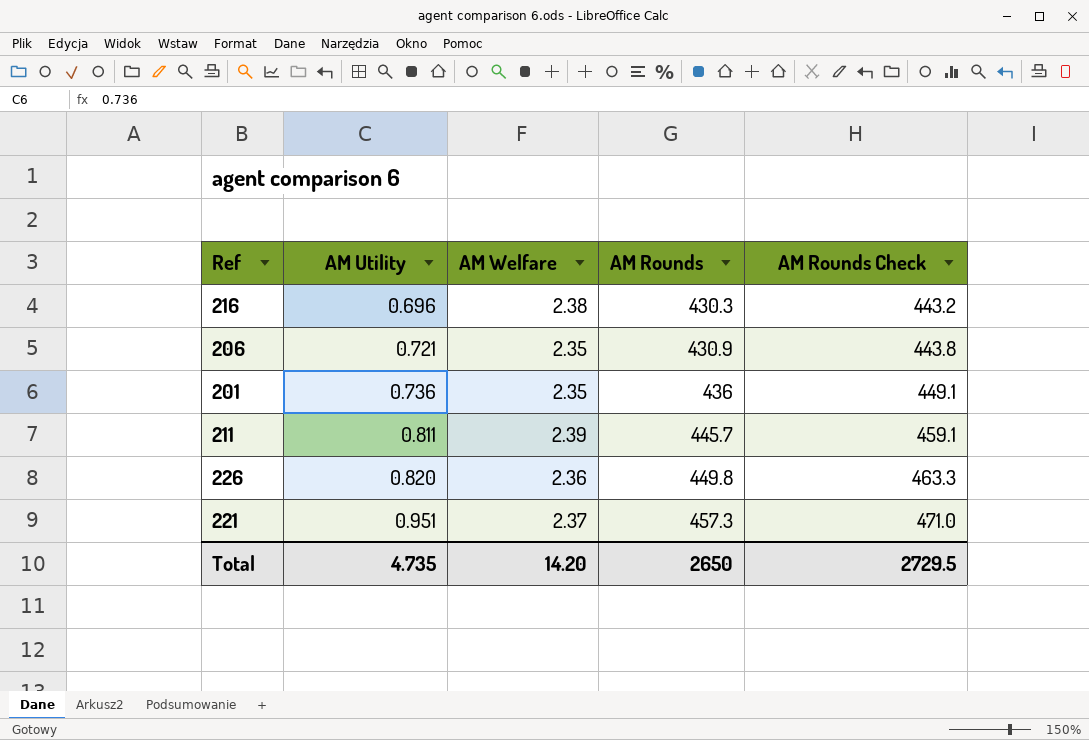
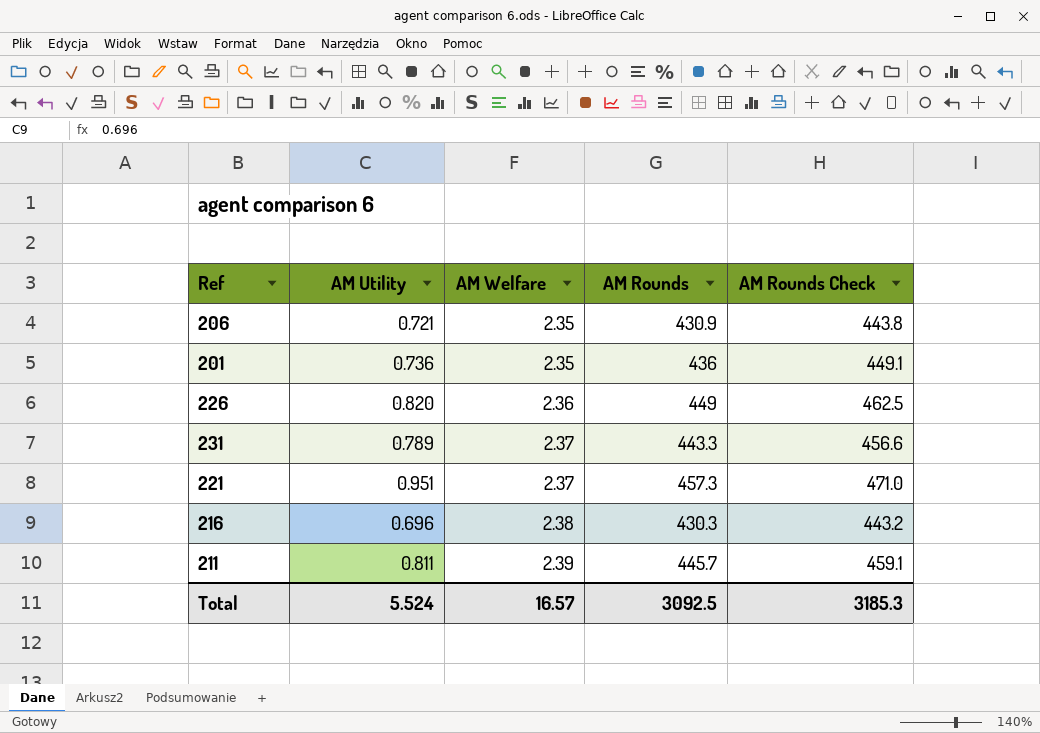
row order: AM Utility ascending -> AM Welfare ascending
226 | AM Rounds: 449.8 -> 449
226 | AM Rounds Check: 463.3 -> 462.5
row 231: none -> 0.789 | 2.37 | 443.3 | 456.6
Total | AM Utility: 4.735 -> 5.524
Total | AM Welfare: 14.20 -> 16.57
Total | AM Rounds: 2650 -> 3092.5
Total | AM Rounds Check: 2729.5 -> 3185.3

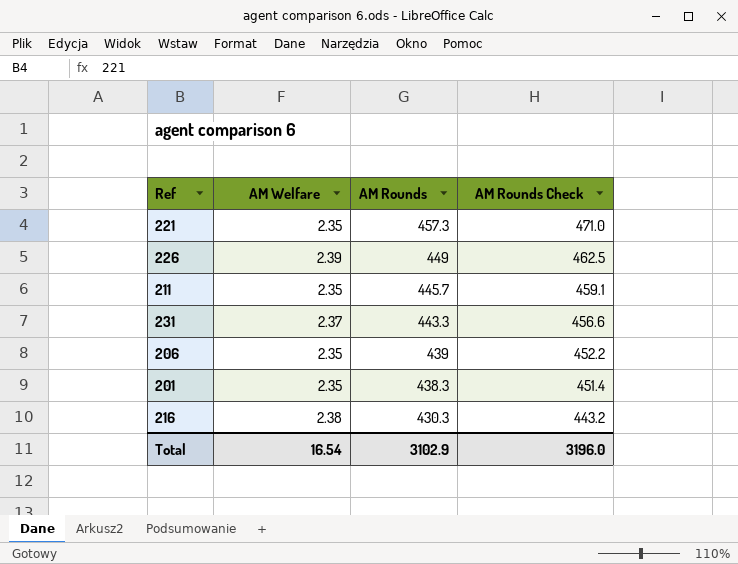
row order: AM Welfare ascending -> AM Rounds descending
column AM Utility | position: 2 -> none
221 | AM Welfare: 2.37 -> 2.35
226 | AM Welfare: 2.36 -> 2.39
211 | AM Welfare: 2.39 -> 2.35
206 | AM Rounds: 430.9 -> 439
206 | AM Rounds Check: 443.8 -> 452.2
201 | AM Rounds: 436 -> 438.3
201 | AM Rounds Check: 449.1 -> 451.4
Total | AM Welfare: 16.57 -> 16.54
Total | AM Rounds: 3092.5 -> 3102.9
Total | AM Rounds Check: 3185.3 -> 3196.0

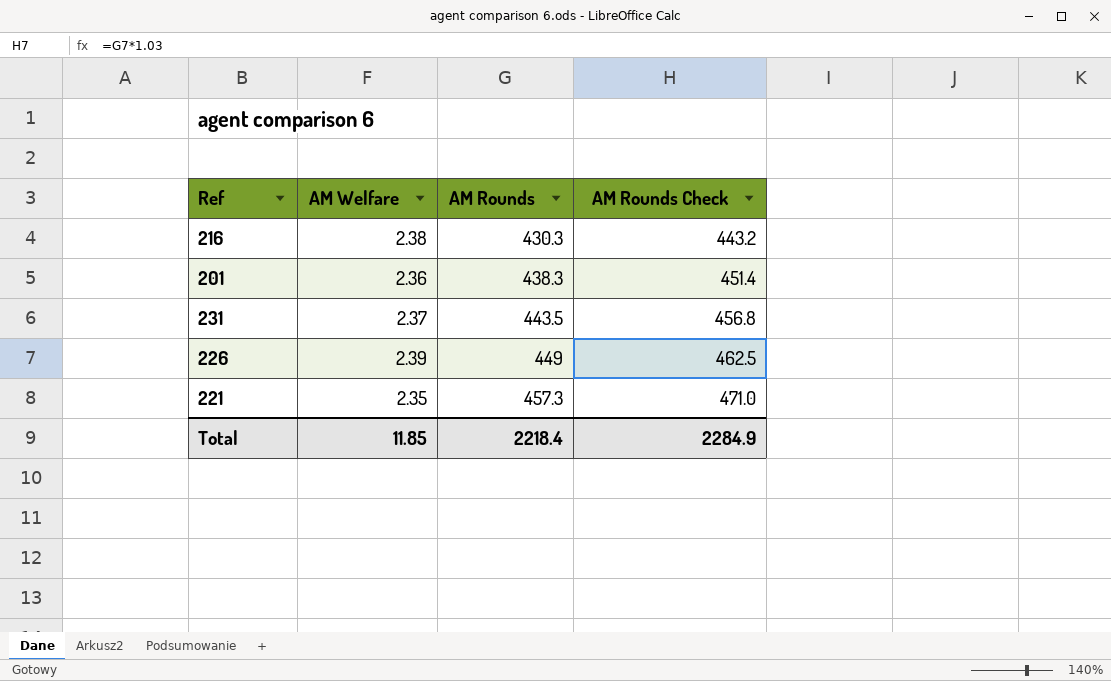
row order: AM Rounds descending -> AM Rounds ascending
row 211: 2.35 | 445.7 | 459.1 -> none
row 206: 2.35 | 439 | 452.2 -> none
201 | AM Welfare: 2.35 -> 2.36
231 | AM Rounds: 443.3 -> 443.5
231 | AM Rounds Check: 456.6 -> 456.8
Total | AM Welfare: 16.54 -> 11.85
Total | AM Rounds: 3102.9 -> 2218.4
Total | AM Rounds Check: 3196.0 -> 2284.9

